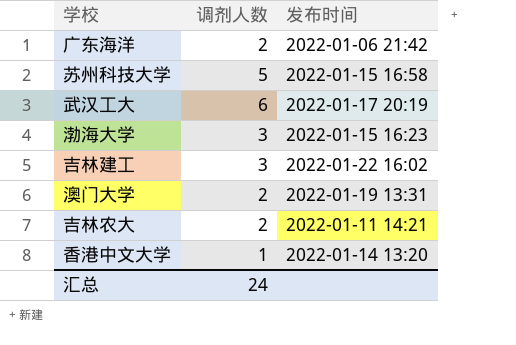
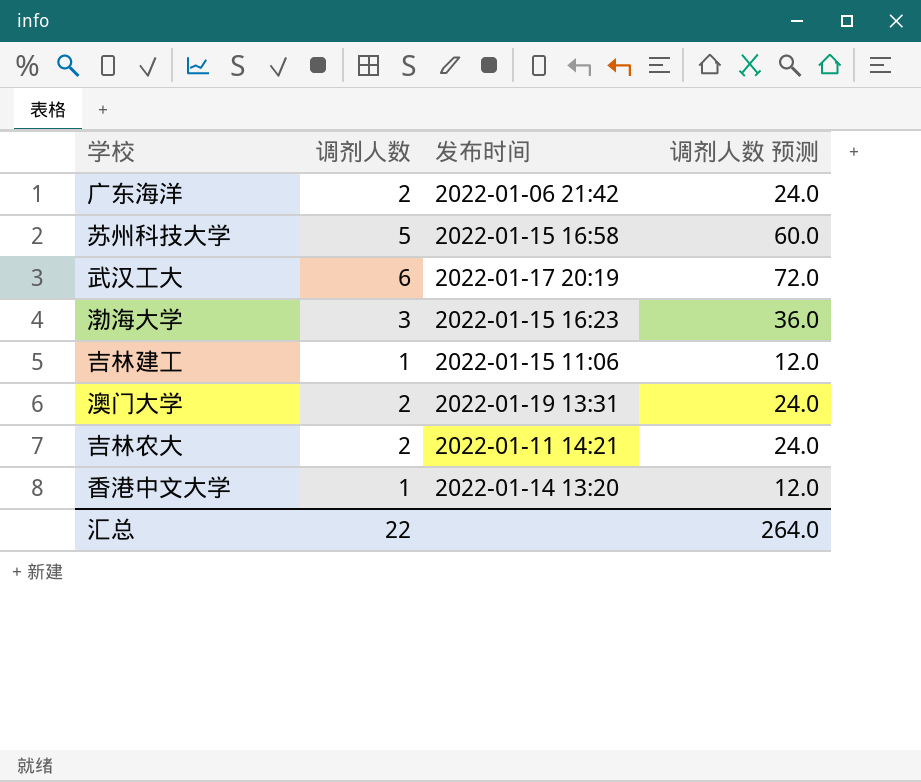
column 调剂人数 预测 | formula: none -> [调剂人数] * 12
吉林建工 | 调剂人数: 3 -> 1
吉林建工 | 发布时间: 2022-01-22 16:02 -> 2022-01-15 11:06
汇总 | 调剂人数: 24 -> 22

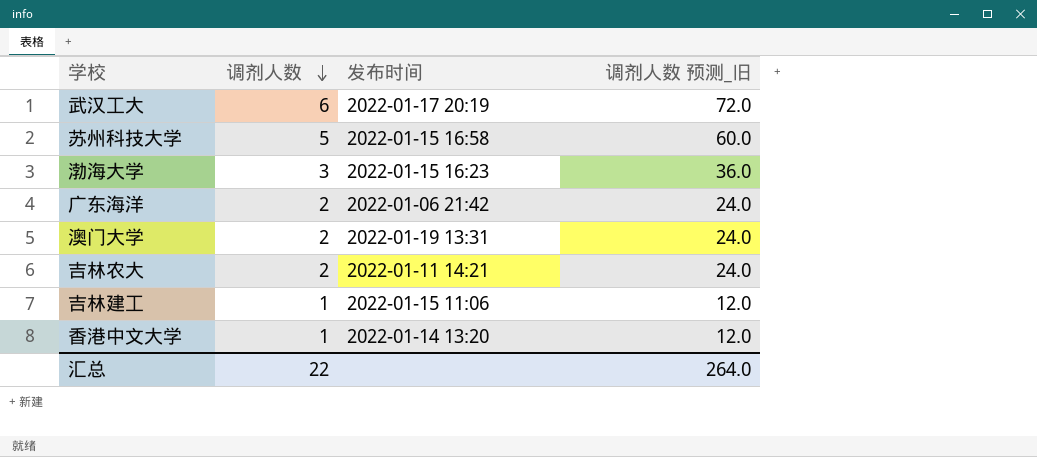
row order: none -> 调剂人数 descending
column name: 调剂人数 预测 -> 调剂人数 预测_旧

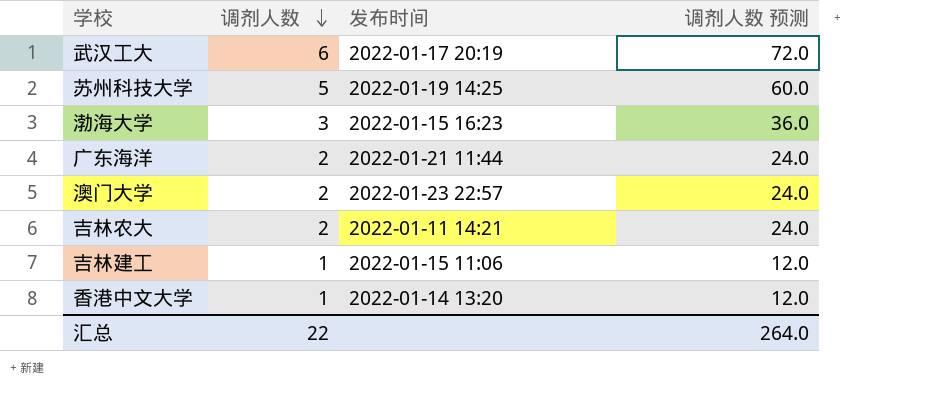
column name: 调剂人数 预测_旧 -> 调剂人数 预测
苏州科技大学 | 发布时间: 2022-01-15 16:58 -> 2022-01-19 14:25
广东海洋 | 发布时间: 2022-01-06 21:42 -> 2022-01-21 11:44
澳门大学 | 发布时间: 2022-01-19 13:31 -> 2022-01-23 22:57

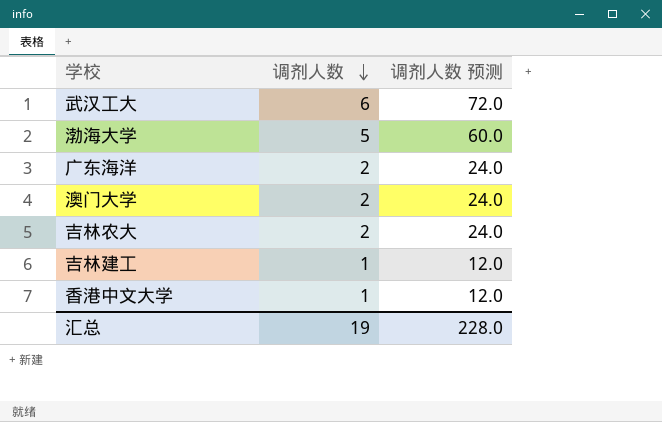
column 发布时间 | position: 3 -> none
row 苏州科技大学: 5 | 2022-01-19 14:25 | 60.0 -> none
渤海大学 | 调剂人数: 3 -> 5
渤海大学 | 调剂人数 预测: 36.0 -> 60.0
汇总 | 调剂人数: 22 -> 19
汇总 | 调剂人数 预测: 264.0 -> 228.0

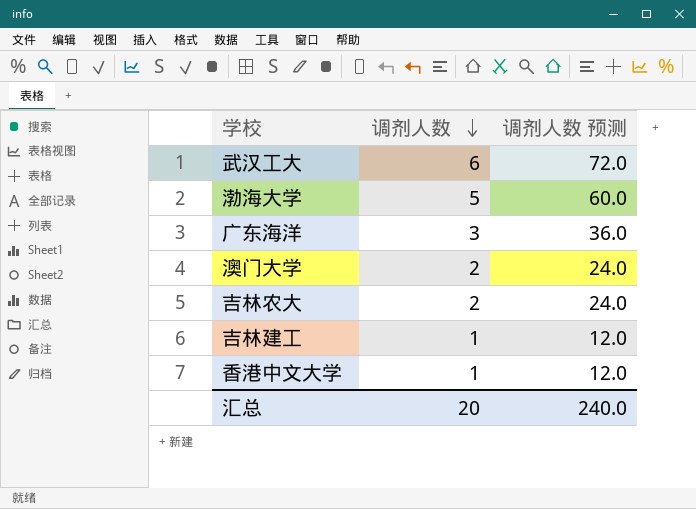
广东海洋 | 调剂人数: 2 -> 3
广东海洋 | 调剂人数 预测: 24.0 -> 36.0
汇总 | 调剂人数: 19 -> 20
汇总 | 调剂人数 预测: 228.0 -> 240.0

